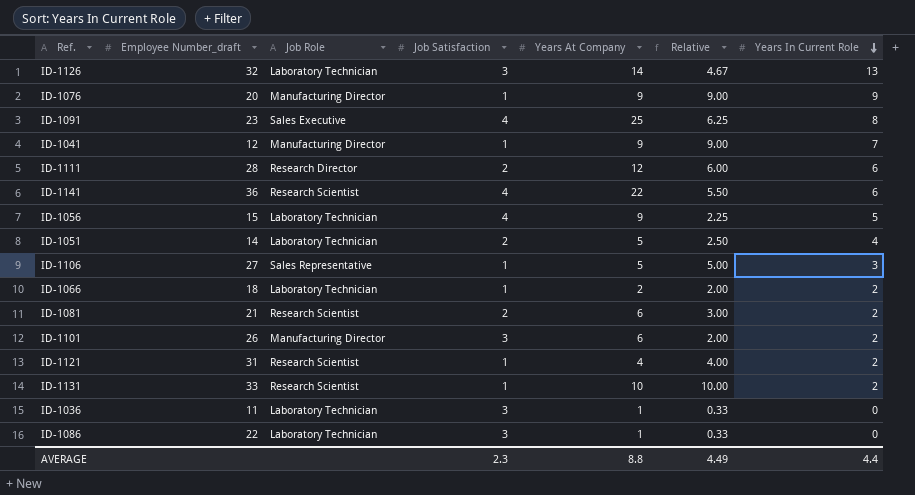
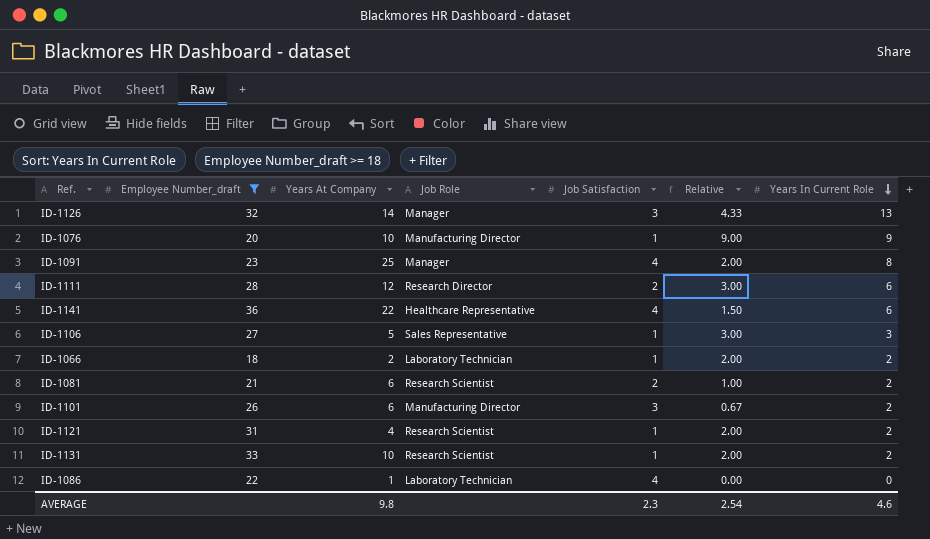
filter: none -> Employee Number_draft >= 18
column Years At Company | position: 5 -> 3
column Relative | formula: [Years At Company] / [Job Satisfaction] -> [Years In Current Role] / [Job Satisfaction]
ID-1126 | Job Role: Laboratory Technician -> Manager
ID-1076 | Years At Company: 9 -> 10
ID-1091 | Job Role: Sales Executive -> Manager
ID-1141 | Job Role: Research Scientist -> Healthcare Representative
ID-1086 | Job Satisfaction: 3 -> 4
AVERAGE | Years At Company: 8.8 -> 9.8
AVERAGE | Relative: 4.49 -> 2.54
AVERAGE | Years In Current Role: 4.4 -> 4.6

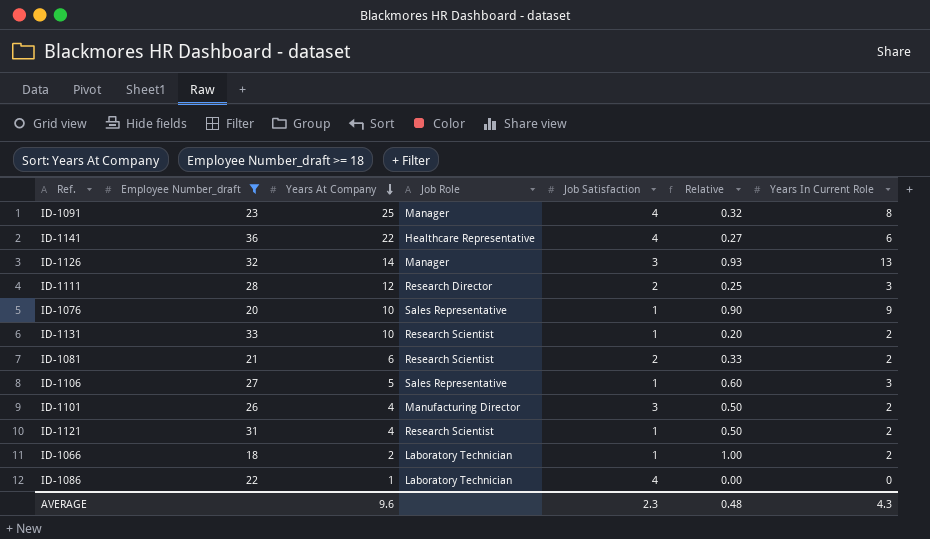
row order: Years In Current Role descending -> Years At Company descending
column Relative | formula: [Years In Current Role] / [Job Satisfaction] -> [Years In Current Role] / [Years At Company]
ID-1111 | Years In Current Role: 6 -> 3
ID-1076 | Job Role: Manufacturing Director -> Sales Representative
ID-1101 | Years At Company: 6 -> 4
AVERAGE | Years At Company: 9.8 -> 9.6
AVERAGE | Relative: 2.54 -> 0.48
AVERAGE | Years In Current Role: 4.6 -> 4.3

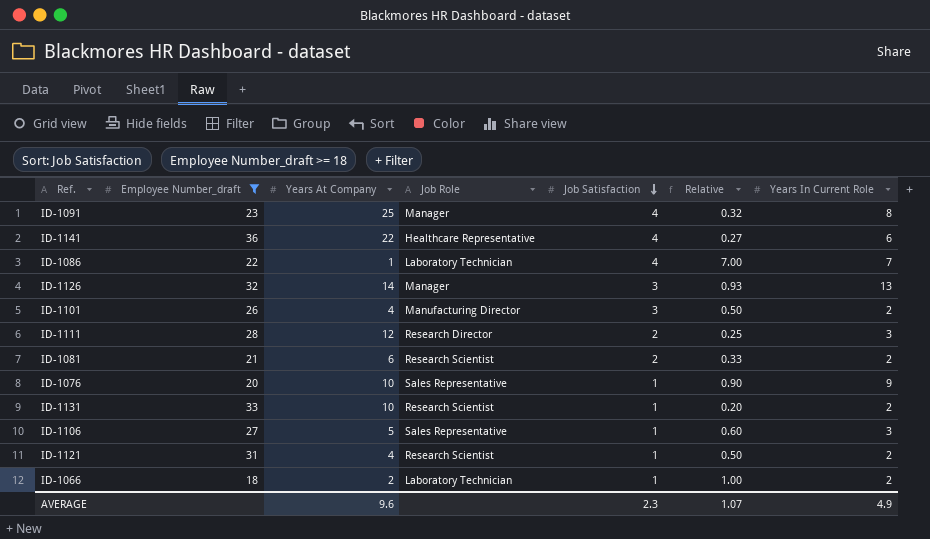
row order: Years At Company descending -> Job Satisfaction descending
ID-1086 | Relative: 0.00 -> 7.00
ID-1086 | Years In Current Role: 0 -> 7
AVERAGE | Relative: 0.48 -> 1.07
AVERAGE | Years In Current Role: 4.3 -> 4.9

